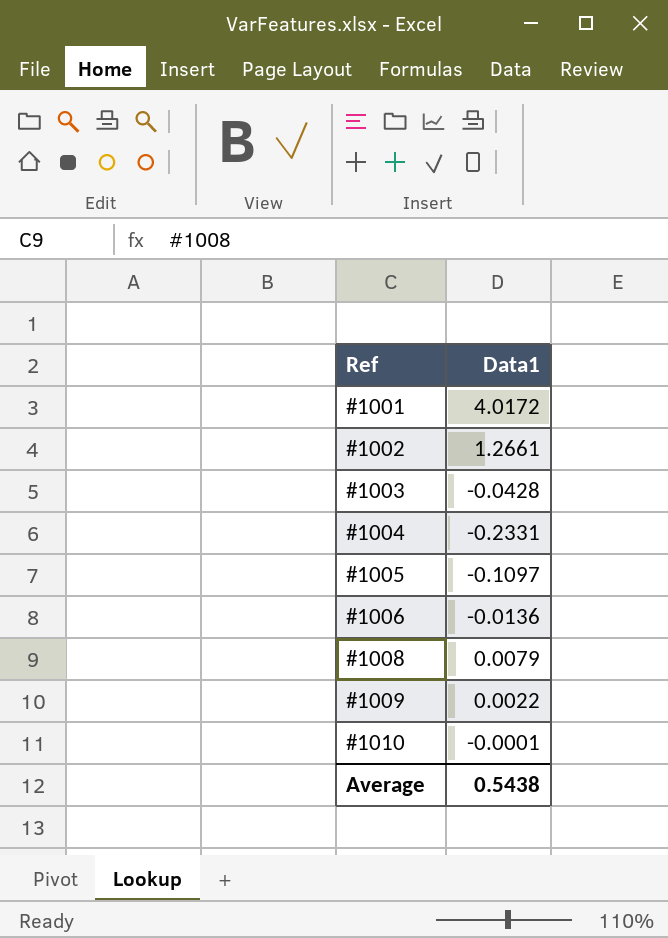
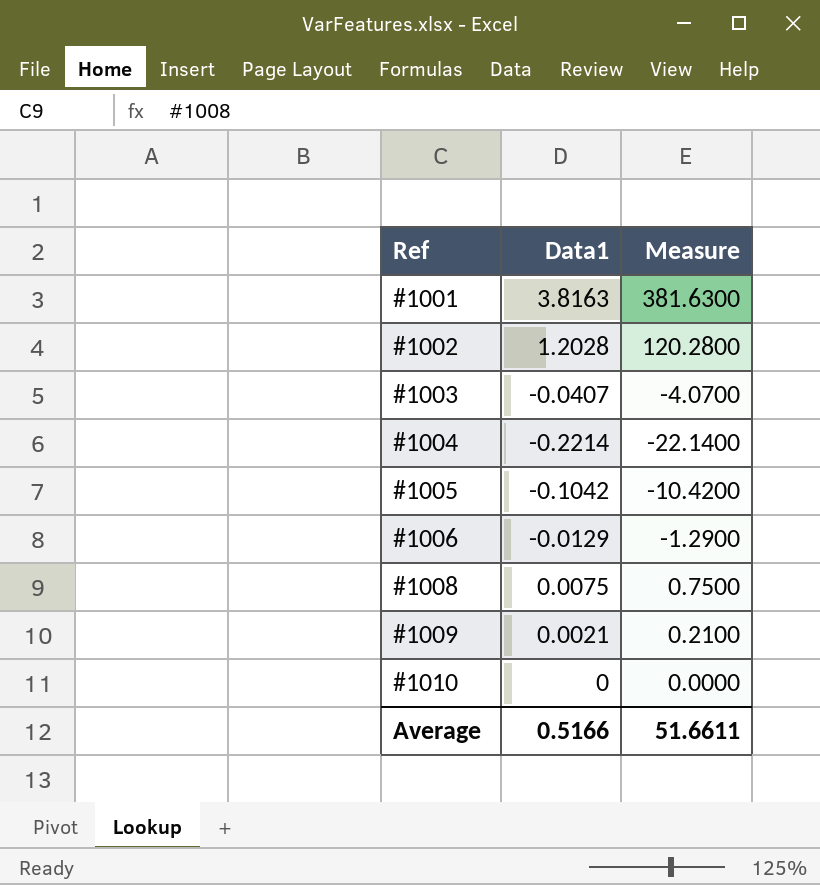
column Measure | formula: none -> [Data1] * 100
#1001 | Data1: 4.0172 -> 3.8163
#1002 | Data1: 1.2661 -> 1.2028
#1003 | Data1: -0.0428 -> -0.0407
#1004 | Data1: -0.2331 -> -0.2214
#1005 | Data1: -0.1097 -> -0.1042
#1006 | Data1: -0.0136 -> -0.0129
#1008 | Data1: 0.0079 -> 0.0075
#1009 | Data1: 0.0022 -> 0.0021
#1010 | Data1: -0.0001 -> 0
Average | Data1: 0.5438 -> 0.5166

